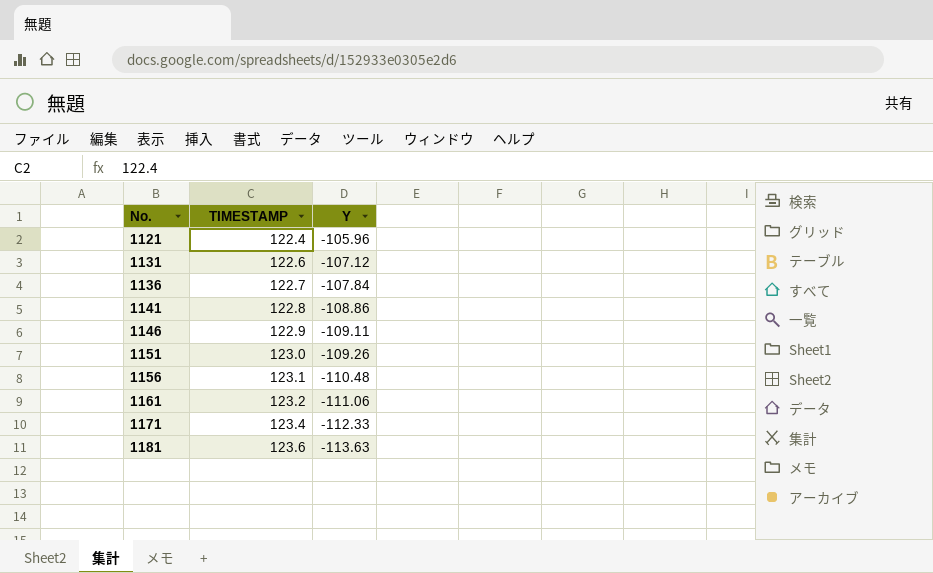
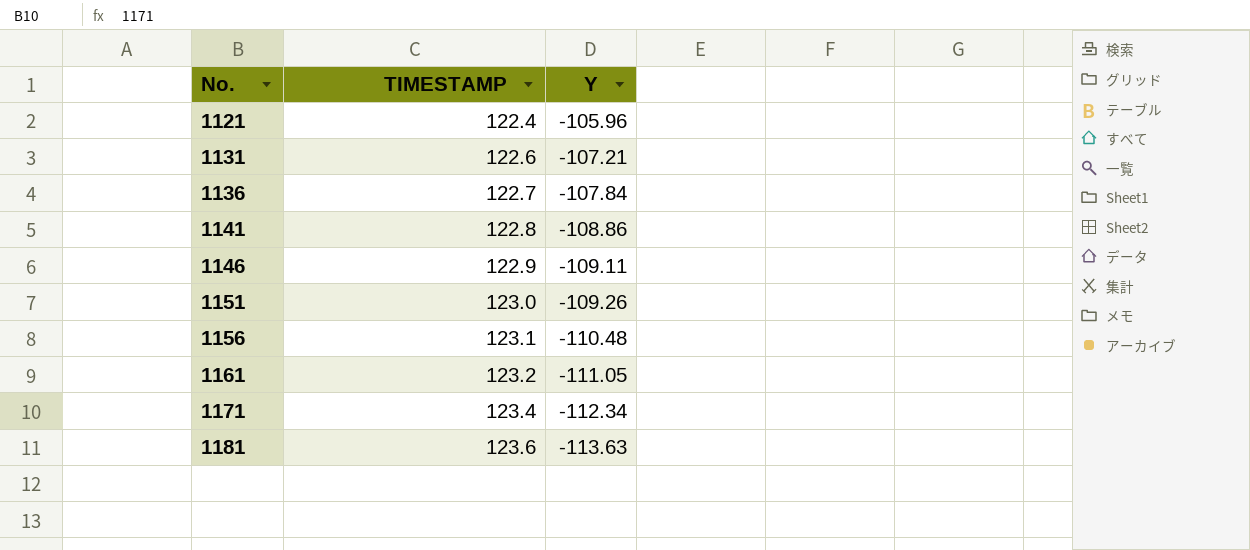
1131 | Y: -107.12 -> -107.21
1161 | Y: -111.06 -> -111.05
1171 | Y: -112.33 -> -112.34

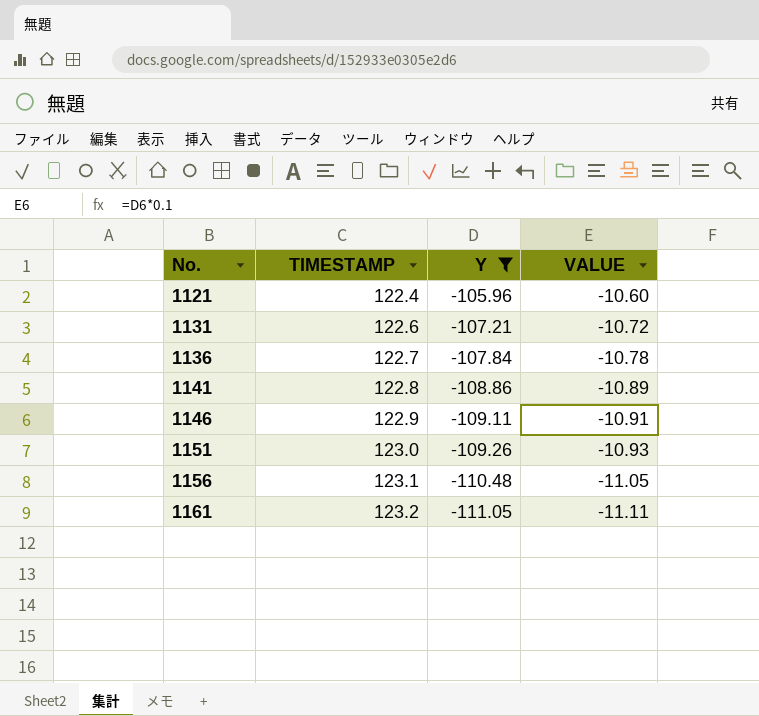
filter: none -> Y >= -111.05
column VALUE | formula: none -> [Y] * 0.1

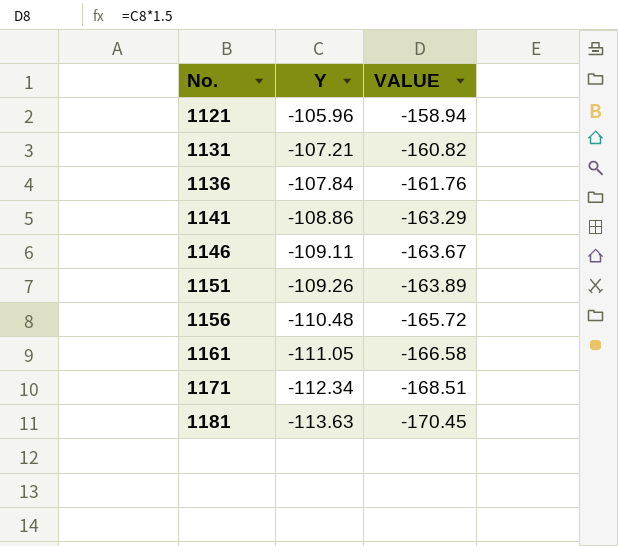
filter: Y >= -111.05 -> none
column TIMESTAMP | position: 2 -> none
column VALUE | formula: [Y] * 0.1 -> [Y] * 1.5

